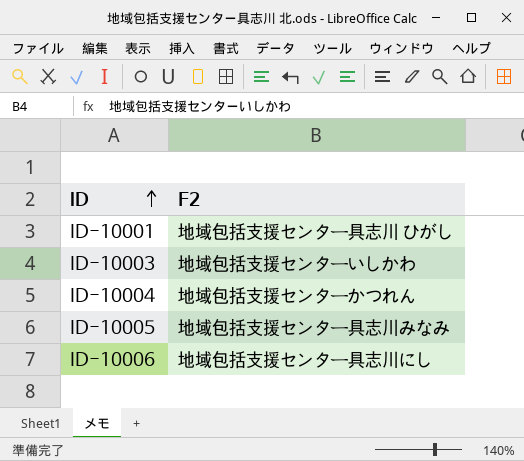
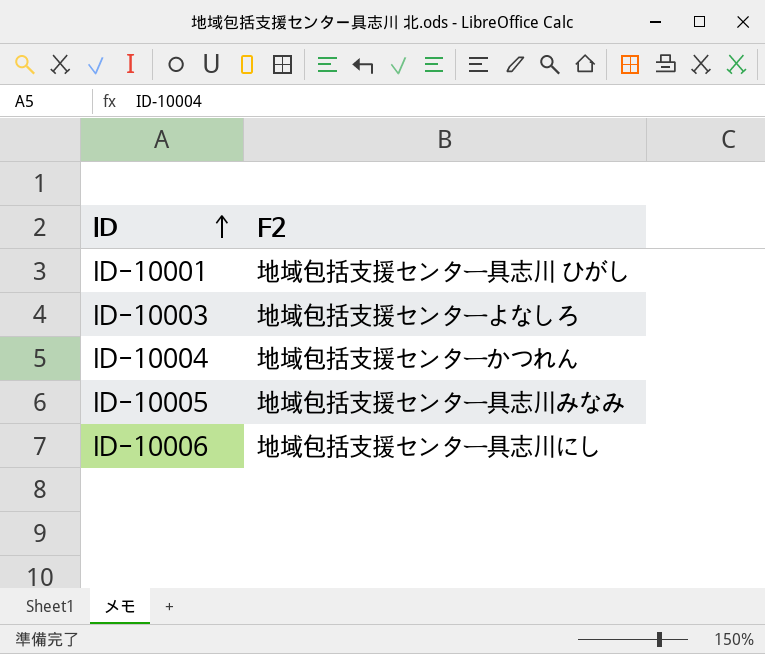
ID-10003 | F2: 地域包括支援センターいしかわ -> 地域包括支援センターよなしろ

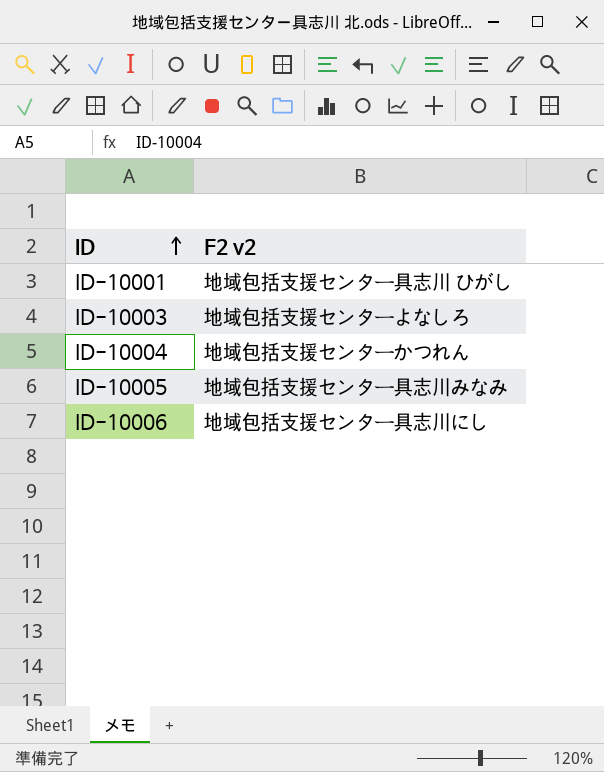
column name: F2 -> F2 v2

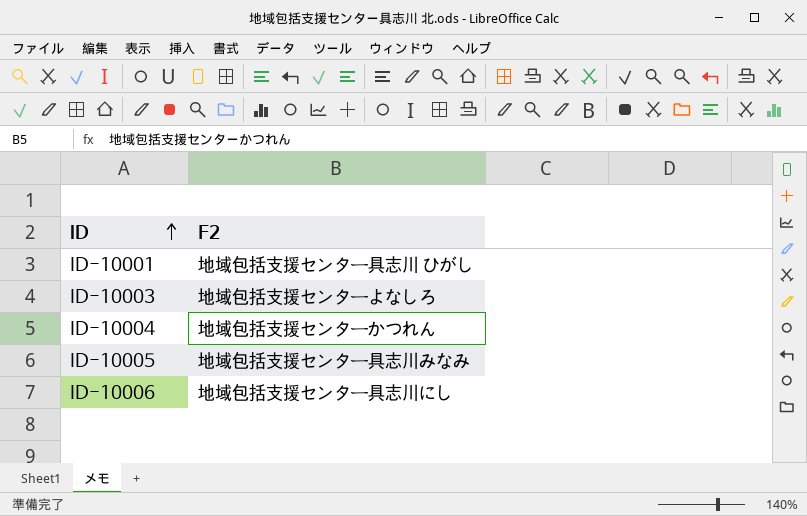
column name: F2 v2 -> F2

